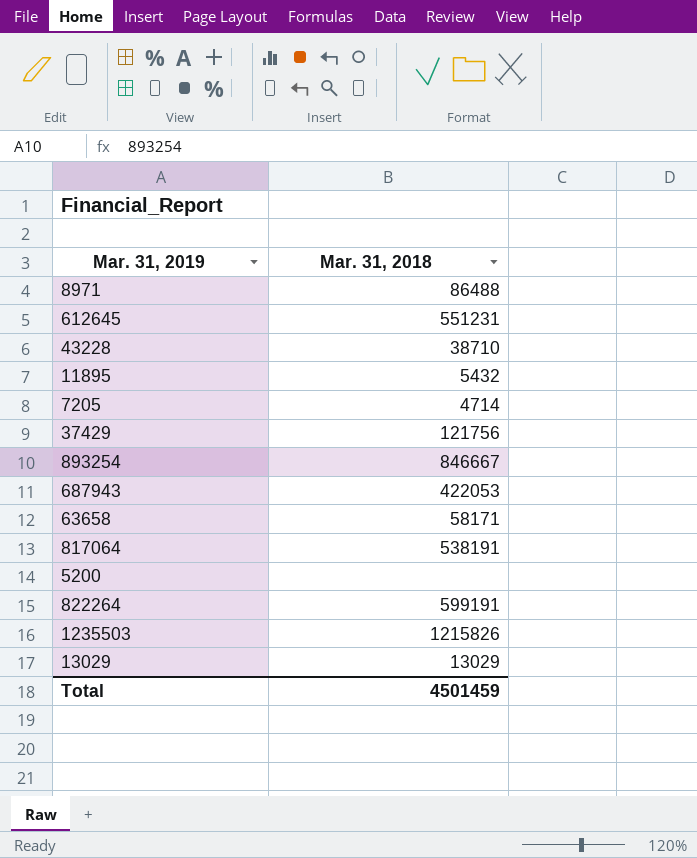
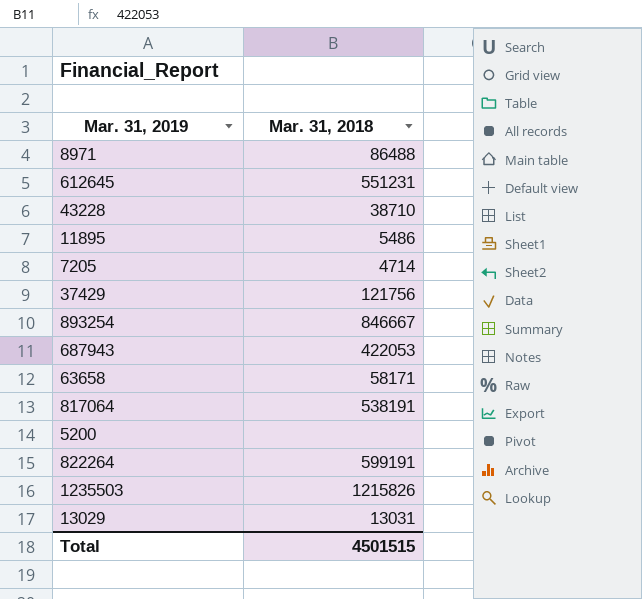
11895 | Mar. 31, 2018: 5432 -> 5486
13029 | Mar. 31, 2018: 13029 -> 13031
Total | Mar. 31, 2018: 4501459 -> 4501515

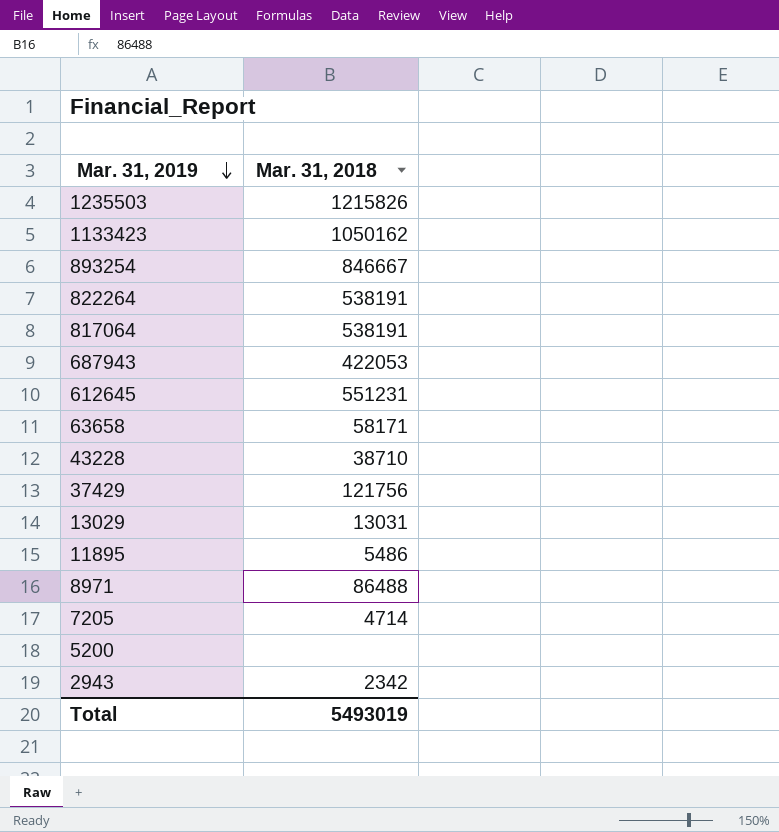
row order: none -> Mar. 31, 2019 descending
row 1133423: none -> 1050162
822264 | Mar. 31, 2018: 599191 -> 538191
row 2943: none -> 2342
Total | Mar. 31, 2018: 4501515 -> 5493019

